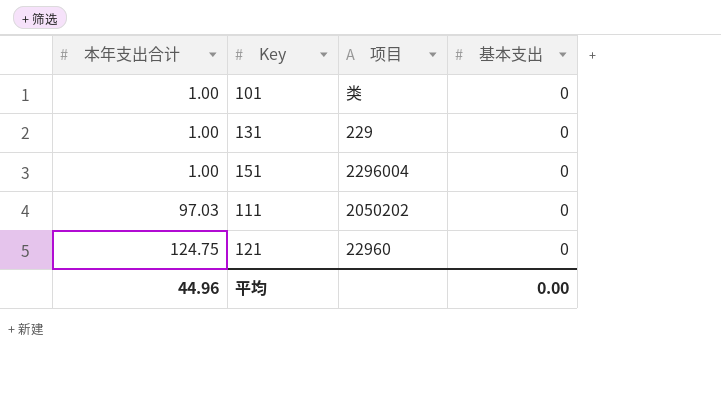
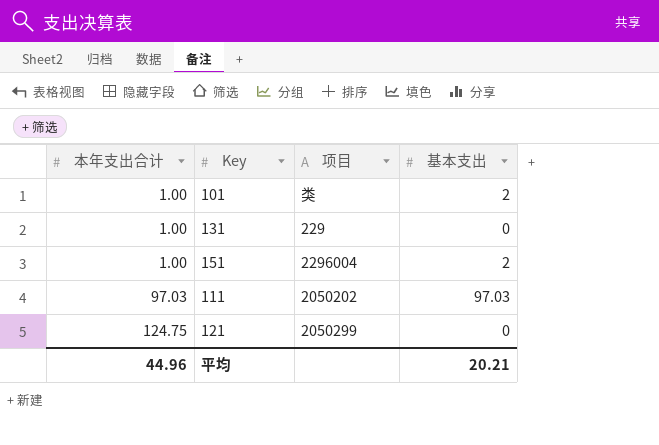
101 | 基本支出: 0 -> 2
151 | 基本支出: 0 -> 2
111 | 基本支出: 0 -> 97.03
121 | 项目: 22960 -> 2050299
平均 | 基本支出: 0.00 -> 20.21

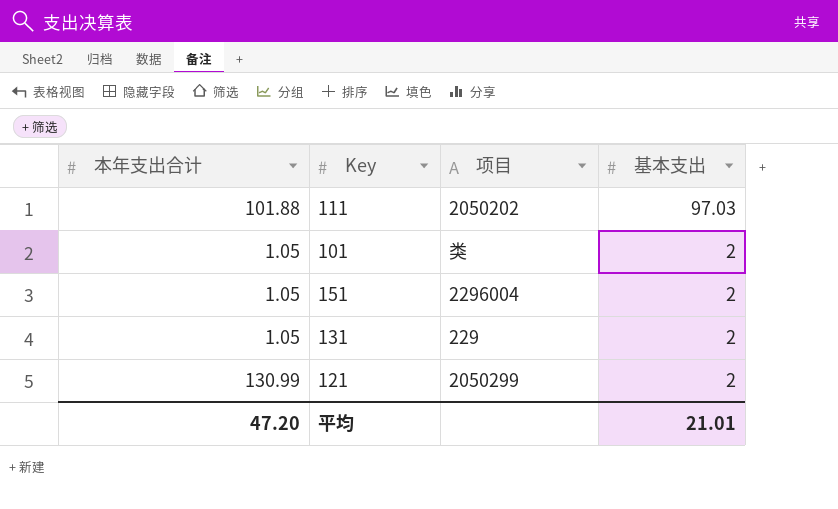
row order: 本年支出合计 ascending -> 基本支出 descending
111 | 本年支出合计: 97.03 -> 101.88
101 | 本年支出合计: 1.00 -> 1.05
151 | 本年支出合计: 1.00 -> 1.05
131 | 本年支出合计: 1.00 -> 1.05
131 | 基本支出: 0 -> 2
121 | 本年支出合计: 124.75 -> 130.99
121 | 基本支出: 0 -> 2
平均 | 本年支出合计: 44.96 -> 47.20
平均 | 基本支出: 20.21 -> 21.01

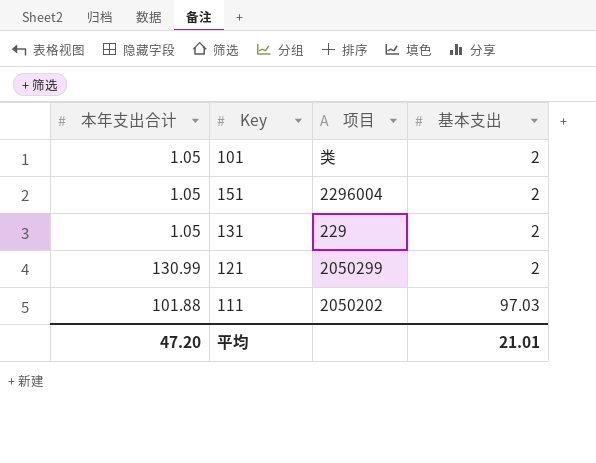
row order: 基本支出 descending -> 基本支出 ascending

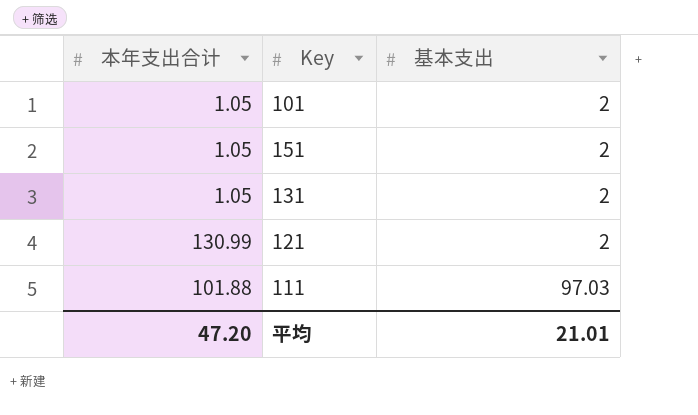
column 项目 | position: 3 -> none

